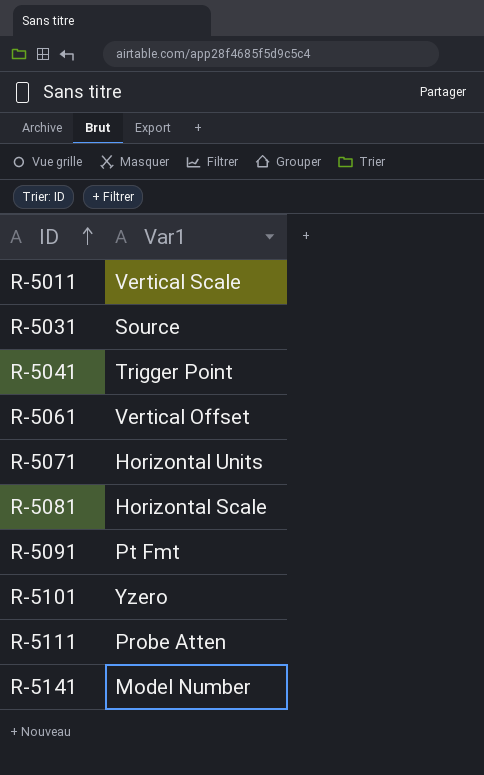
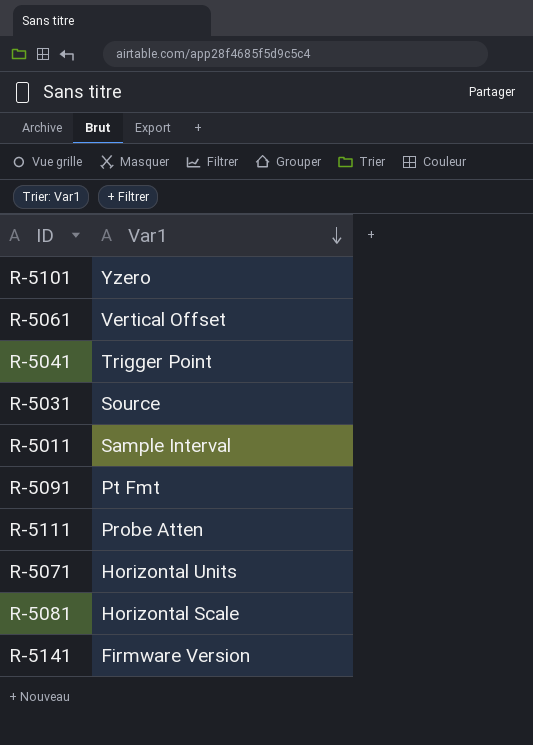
row order: ID ascending -> Var1 descending
R-5011 | Var1: Vertical Scale -> Sample Interval
R-5141 | Var1: Model Number -> Firmware Version

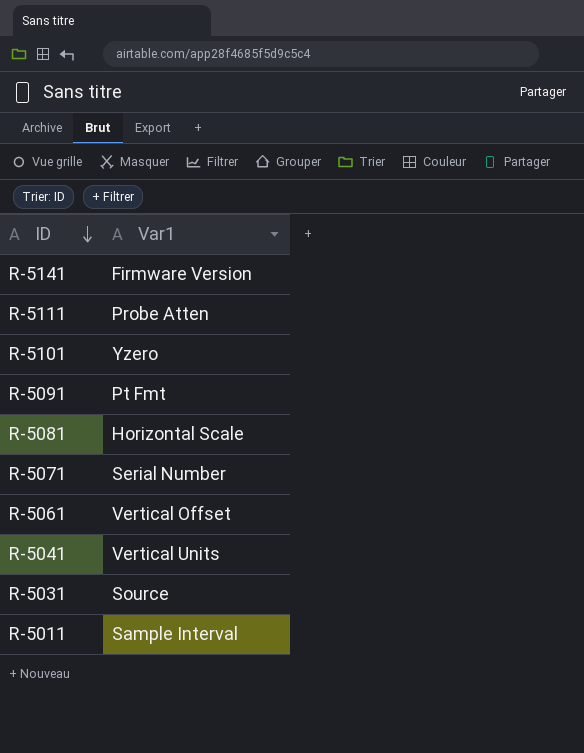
row order: Var1 descending -> ID descending
R-5071 | Var1: Horizontal Units -> Serial Number
R-5041 | Var1: Trigger Point -> Vertical Units

